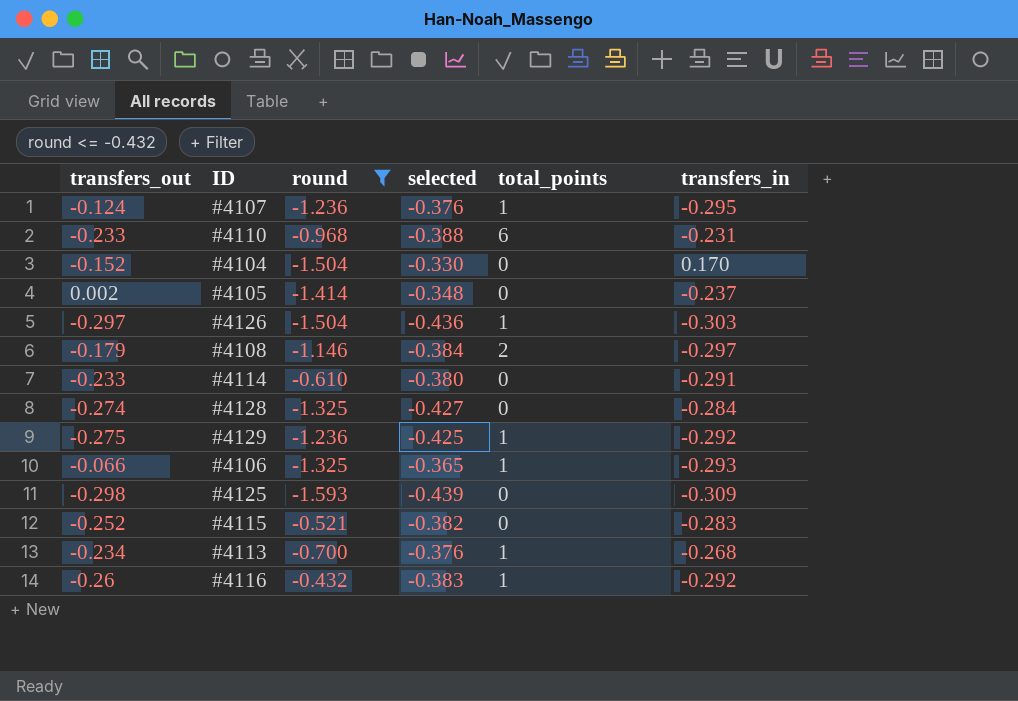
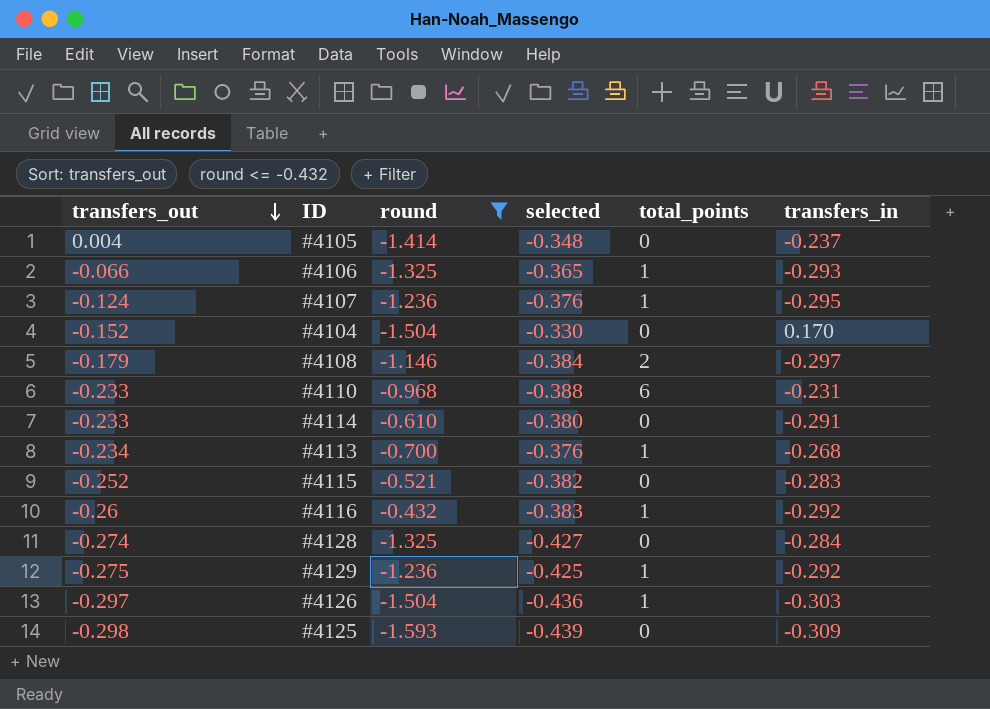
row order: none -> transfers_out descending
#4105 | transfers_out: 0.002 -> 0.004

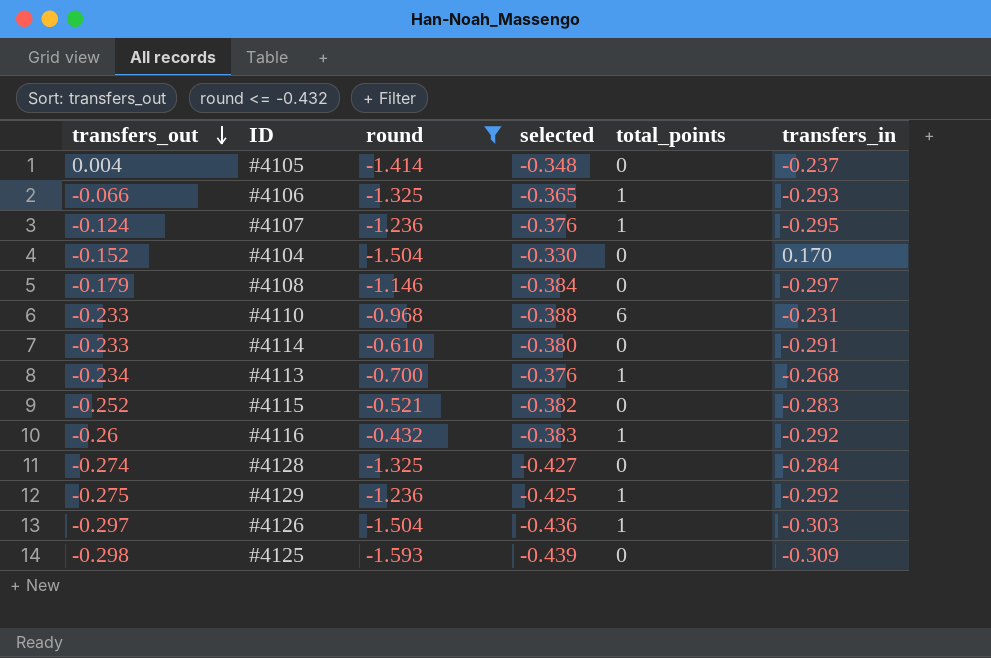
#4108 | total_points: 2 -> 0

